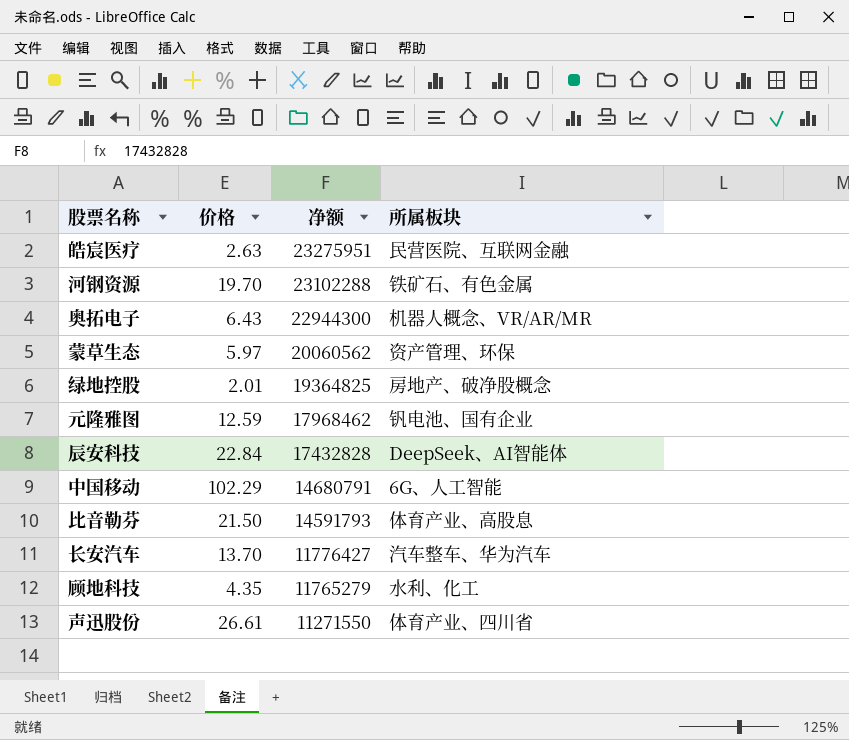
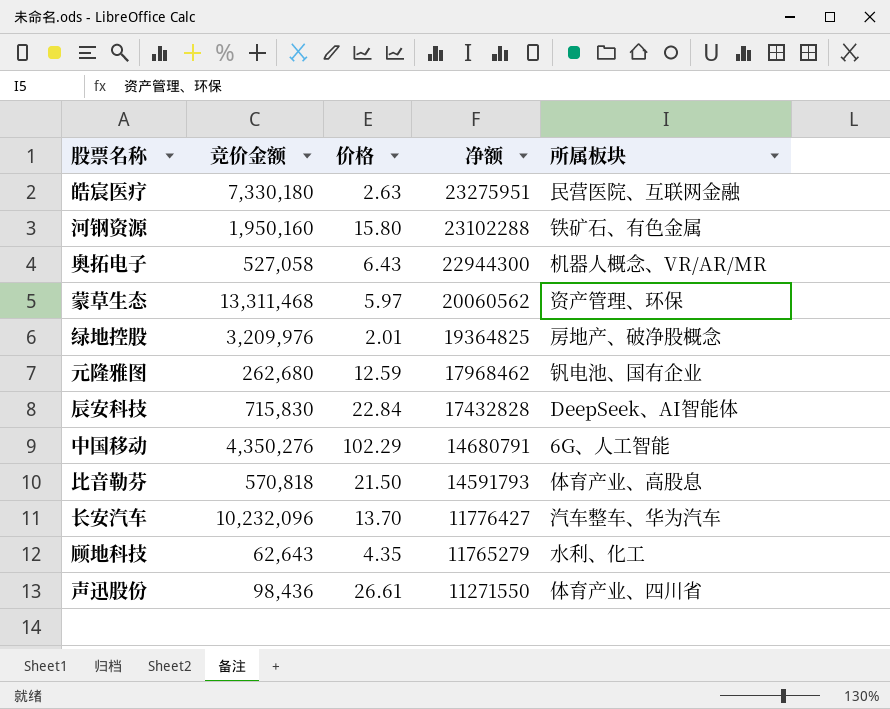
column 竞价金额 | position: none -> 2
河钢资源 | 价格: 19.70 -> 15.80

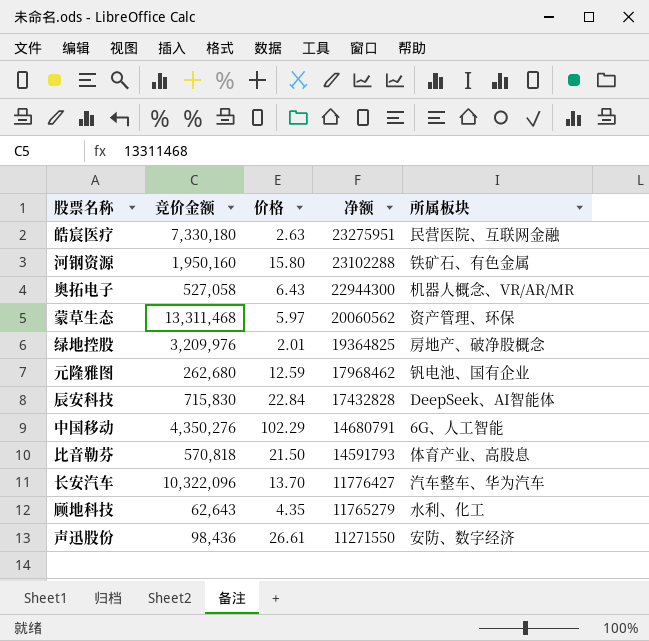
长安汽车 | 竞价金额: 10,232,096 -> 10,322,096
声迅股份 | 所属板块: 体育产业、四川省 -> 安防、数字经济

